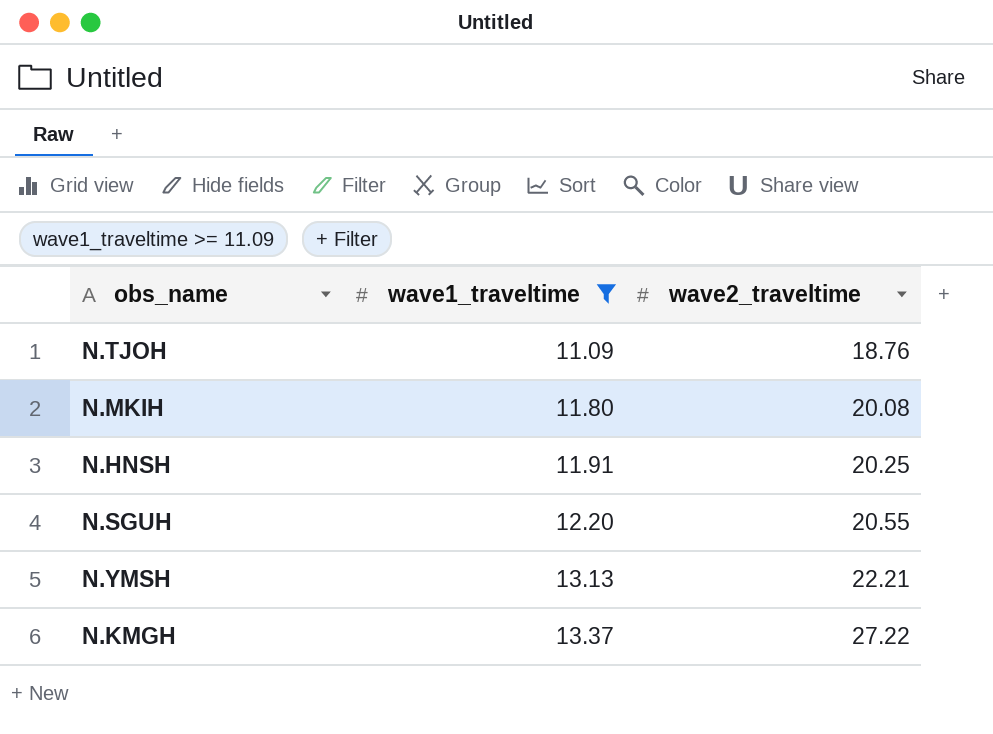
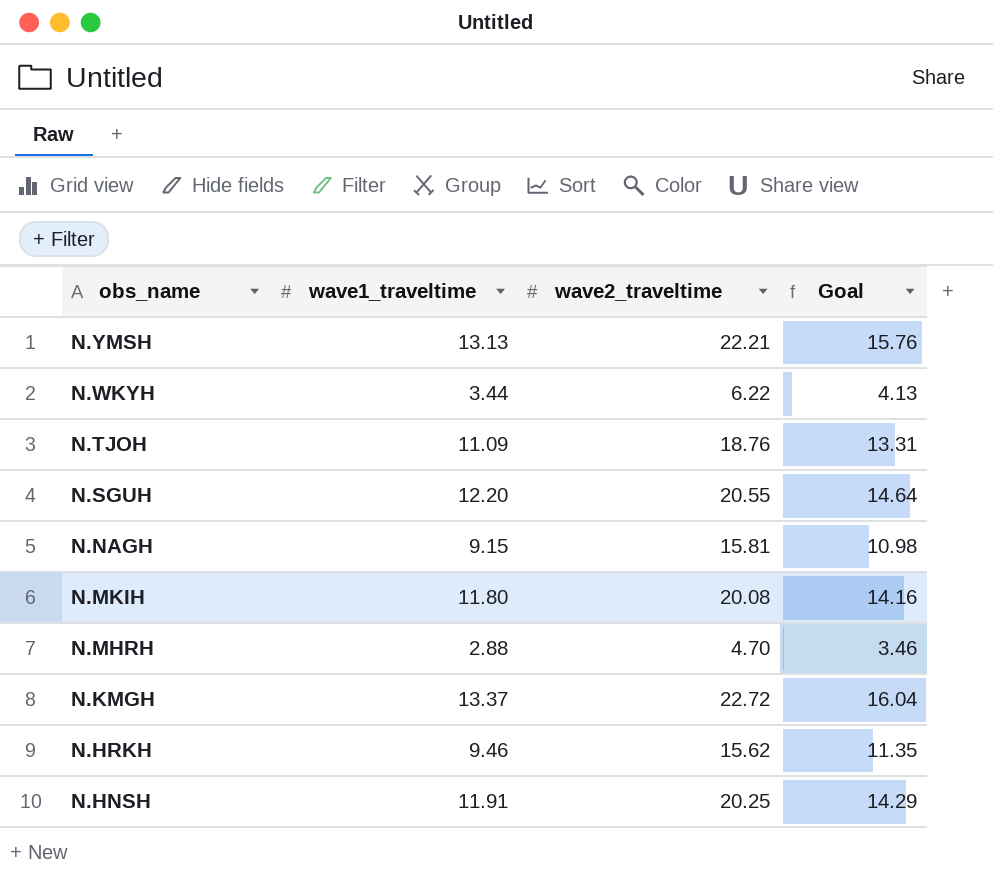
filter: wave1_traveltime >= 11.09 -> none
row order: wave1_traveltime ascending -> obs_name descending
column Goal | formula: none -> [wave1_traveltime] * 1.2
N.KMGH | wave2_traveltime: 27.22 -> 22.72

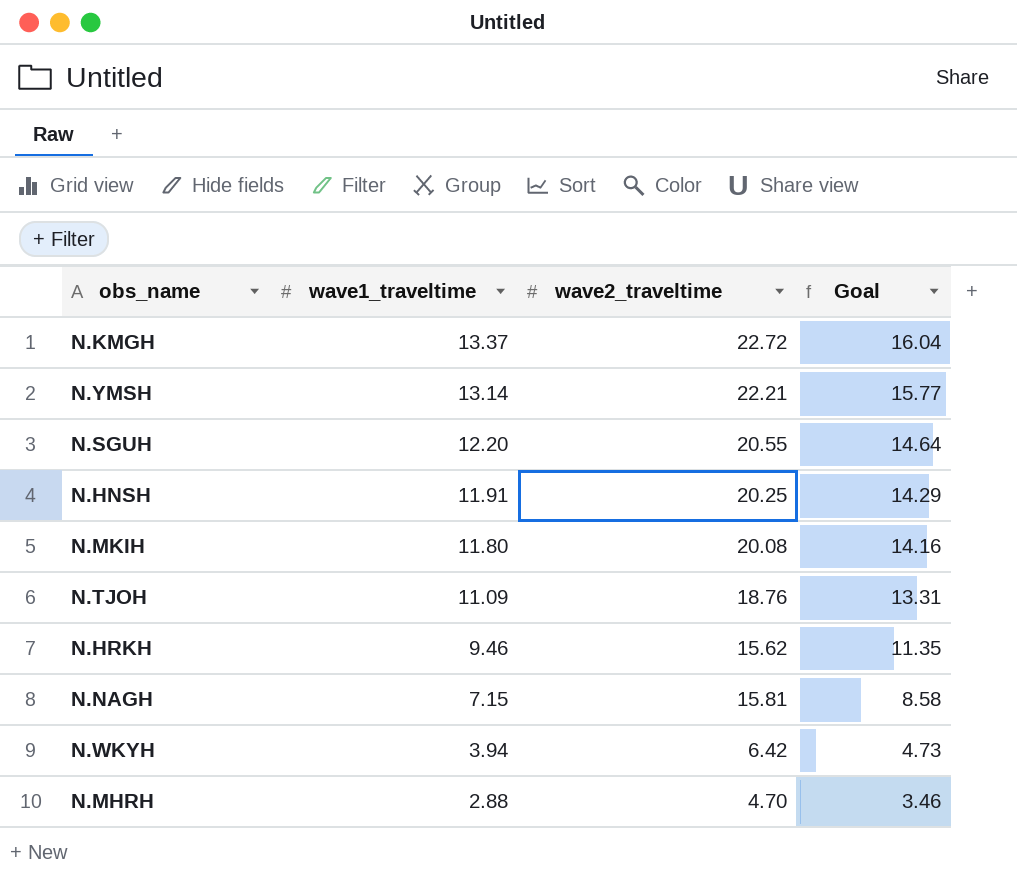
row order: obs_name descending -> wave1_traveltime descending
N.YMSH | wave1_traveltime: 13.13 -> 13.14
N.YMSH | Goal: 15.76 -> 15.77
N.NAGH | wave1_traveltime: 9.15 -> 7.15
N.NAGH | Goal: 10.98 -> 8.58
N.WKYH | wave1_traveltime: 3.44 -> 3.94
N.WKYH | wave2_traveltime: 6.22 -> 6.42
N.WKYH | Goal: 4.13 -> 4.73

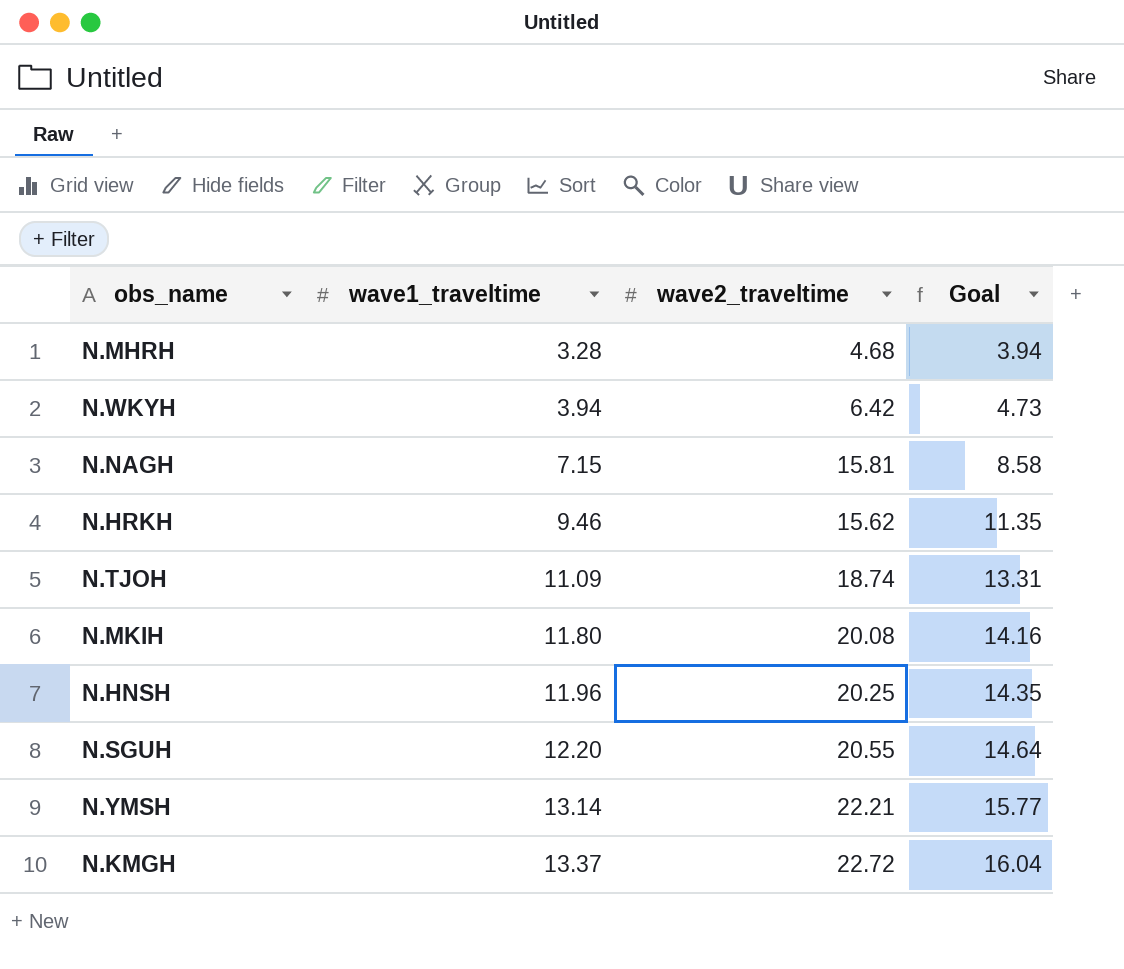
row order: wave1_traveltime descending -> wave1_traveltime ascending
N.MHRH | wave1_traveltime: 2.88 -> 3.28
N.MHRH | wave2_traveltime: 4.70 -> 4.68
N.MHRH | Goal: 3.46 -> 3.94
N.TJOH | wave2_traveltime: 18.76 -> 18.74
N.HNSH | wave1_traveltime: 11.91 -> 11.96
N.HNSH | Goal: 14.29 -> 14.35

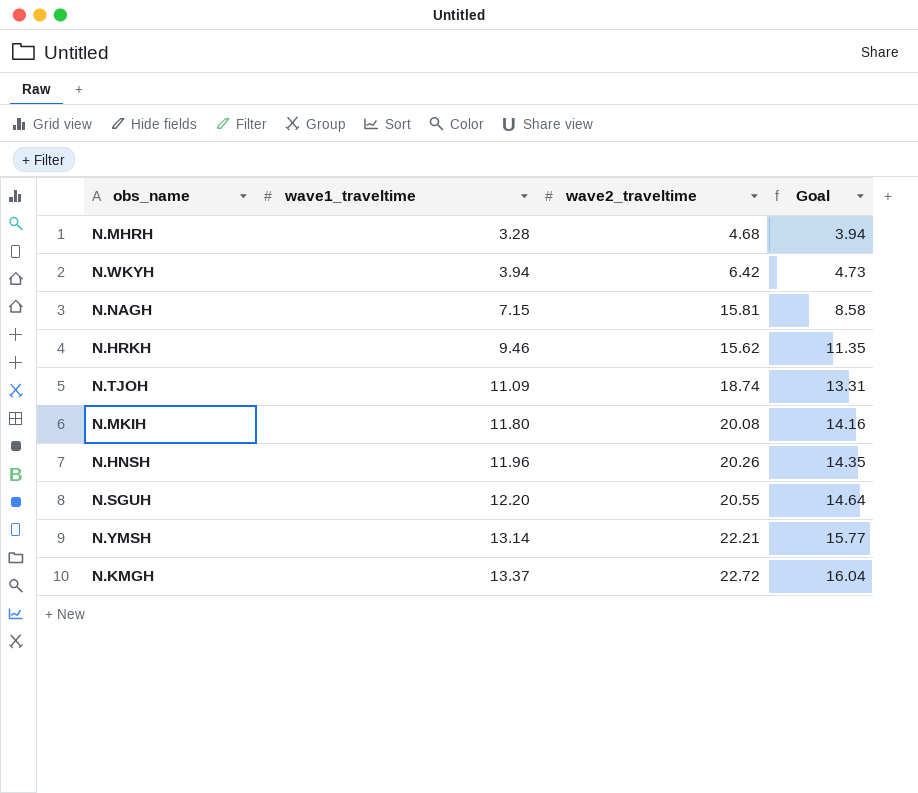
N.HNSH | wave2_traveltime: 20.25 -> 20.26

